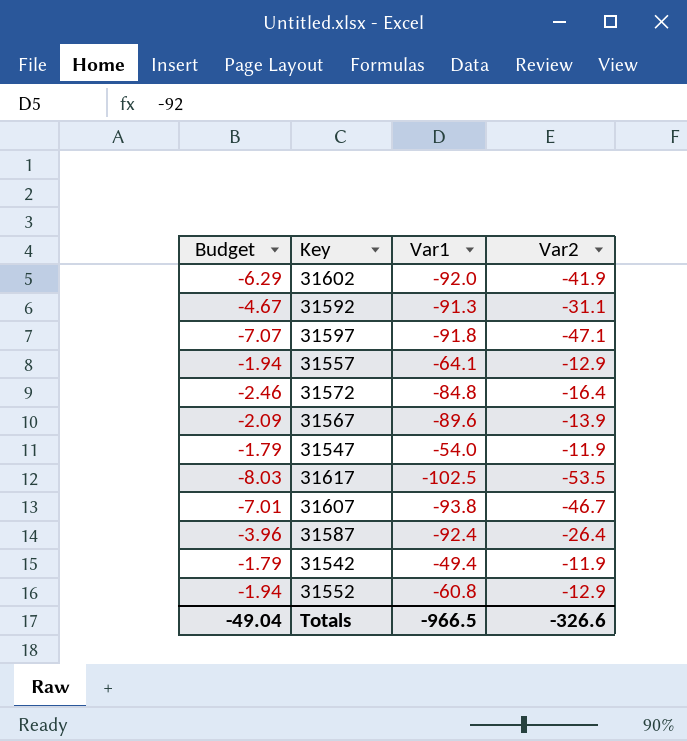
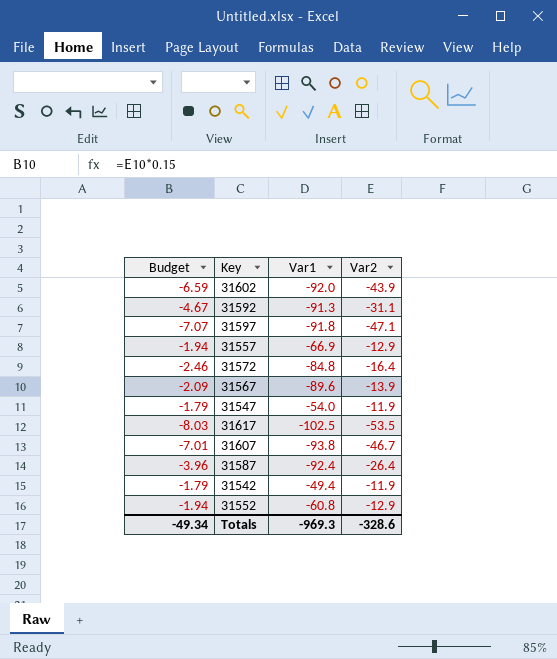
31602 | Budget: -6.29 -> -6.59
31602 | Var2: -41.9 -> -43.9
31557 | Var1: -64.1 -> -66.9
Totals | Budget: -49.04 -> -49.34
Totals | Var1: -966.5 -> -969.3
Totals | Var2: -326.6 -> -328.6

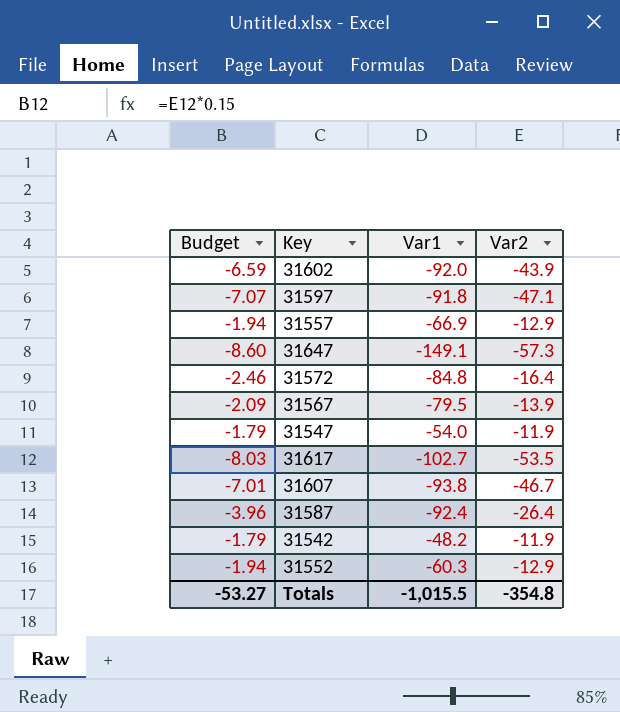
row 31592: -4.67 | -91.3 | -31.1 -> none
row 31647: none -> -8.60 | -149.1 | -57.3
31567 | Var1: -89.6 -> -79.5
31617 | Var1: -102.5 -> -102.7
31542 | Var1: -49.4 -> -48.2
31552 | Var1: -60.8 -> -60.3
Totals | Budget: -49.34 -> -53.27
Totals | Var1: -969.3 -> -1,015.5
Totals | Var2: -328.6 -> -354.8

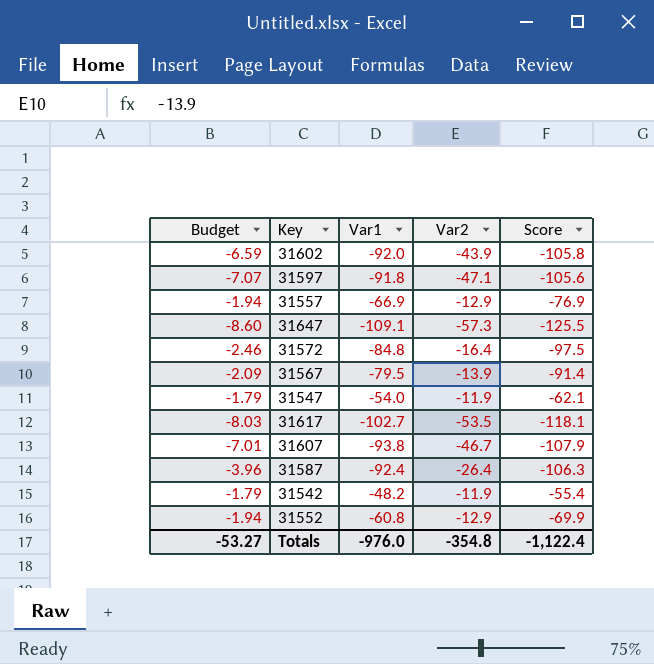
column Score | formula: none -> [Var1] * 1.15
31647 | Var1: -149.1 -> -109.1
31552 | Var1: -60.3 -> -60.8
Totals | Var1: -1,015.5 -> -976.0

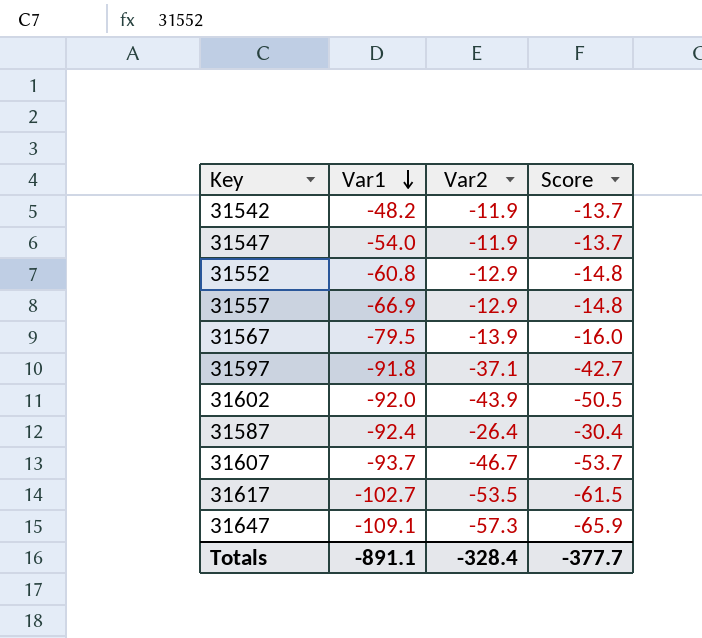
row order: none -> Var1 descending
column Budget | formula: [Var2] * 0.15 -> none
column Score | formula: [Var1] * 1.15 -> [Var2] * 1.15
row 31572: -2.46 | -84.8 | -16.4 | -97.5 -> none
31597 | Var2: -47.1 -> -37.1
31607 | Var1: -93.8 -> -93.7
Totals | Var1: -976.0 -> -891.1
Totals | Var2: -354.8 -> -328.4
Totals | Score: -1,122.4 -> -377.7

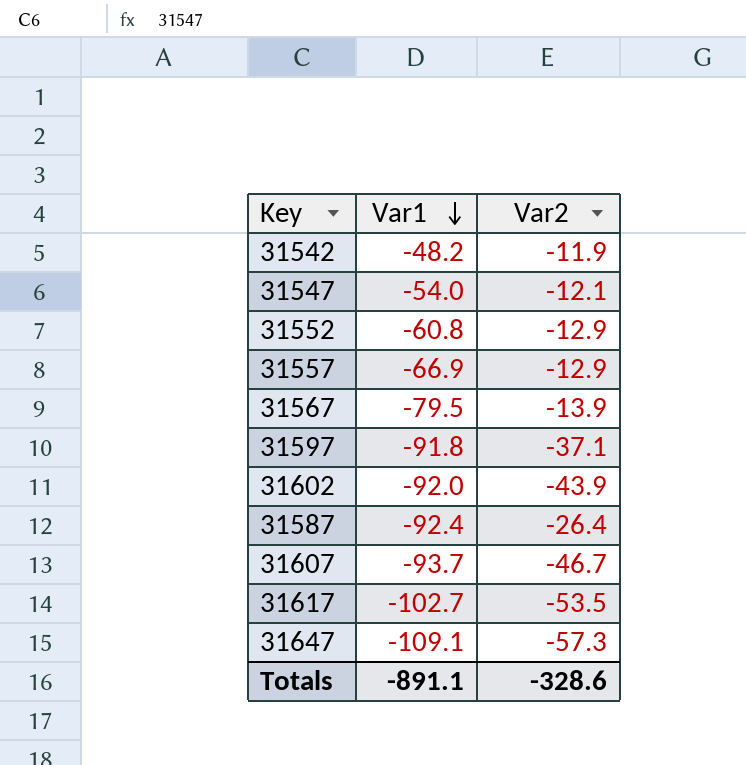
column Score | formula: [Var2] * 1.15 -> none
31547 | Var2: -11.9 -> -12.1
Totals | Var2: -328.4 -> -328.6

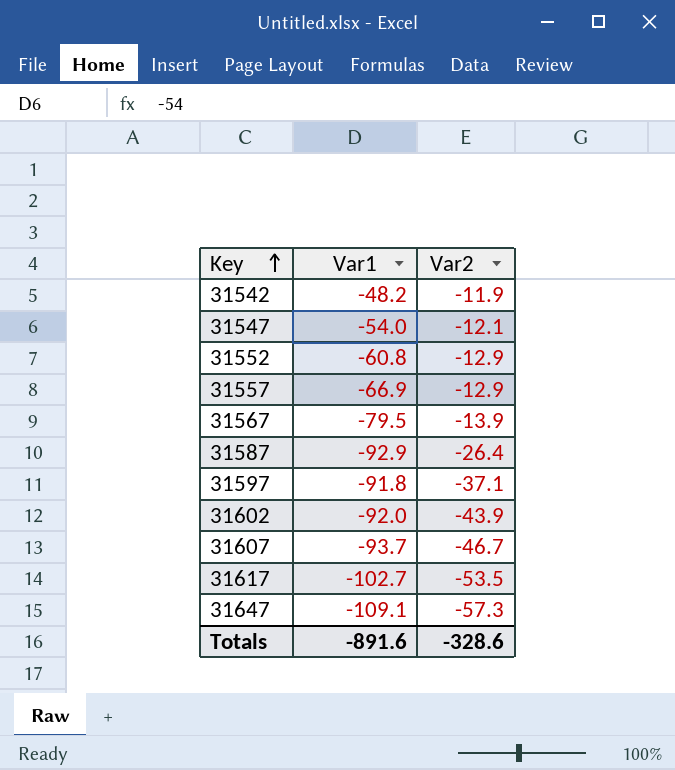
row order: Var1 descending -> Key ascending
31587 | Var1: -92.4 -> -92.9
Totals | Var1: -891.1 -> -891.6

